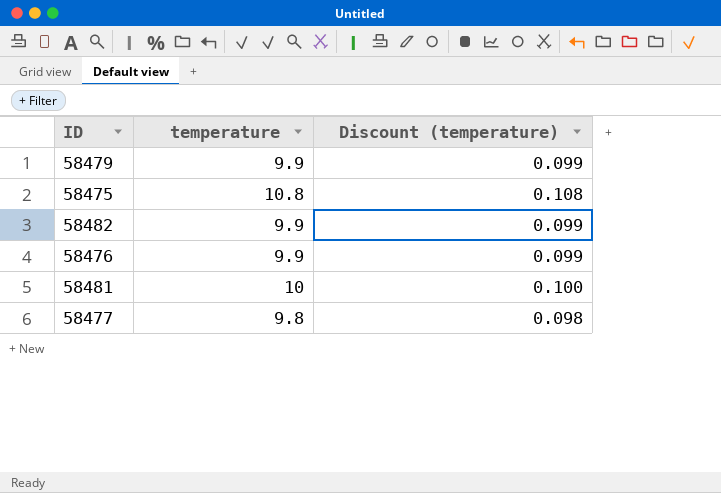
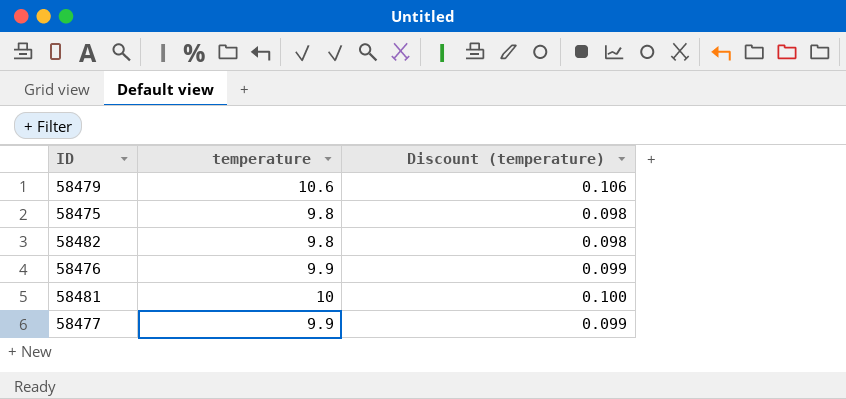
58479 | temperature: 9.9 -> 10.6
58479 | Discount (temperature): 0.099 -> 0.106
58475 | temperature: 10.8 -> 9.8
58475 | Discount (temperature): 0.108 -> 0.098
58482 | temperature: 9.9 -> 9.8
58482 | Discount (temperature): 0.099 -> 0.098
58477 | temperature: 9.8 -> 9.9
58477 | Discount (temperature): 0.098 -> 0.099

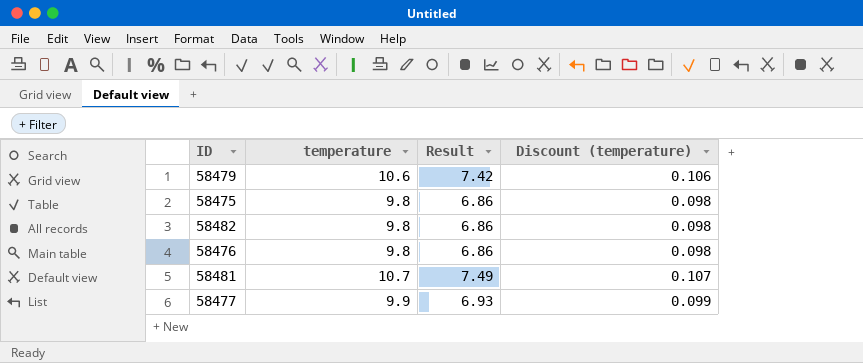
column Result | formula: none -> [temperature] * 0.7
58476 | temperature: 9.9 -> 9.8
58476 | Discount (temperature): 0.099 -> 0.098
58481 | temperature: 10 -> 10.7
58481 | Discount (temperature): 0.100 -> 0.107

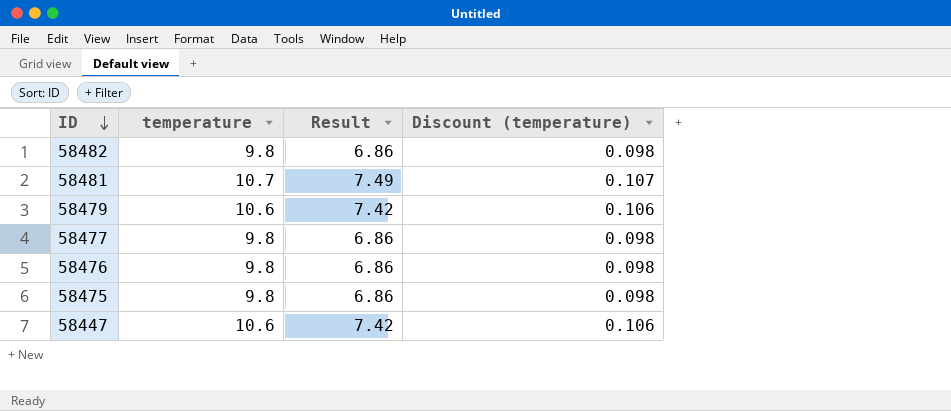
row order: none -> ID descending
58477 | temperature: 9.9 -> 9.8
58477 | Result: 6.93 -> 6.86
58477 | Discount (temperature): 0.099 -> 0.098
row 58447: none -> 10.6 | 7.42 | 0.106

